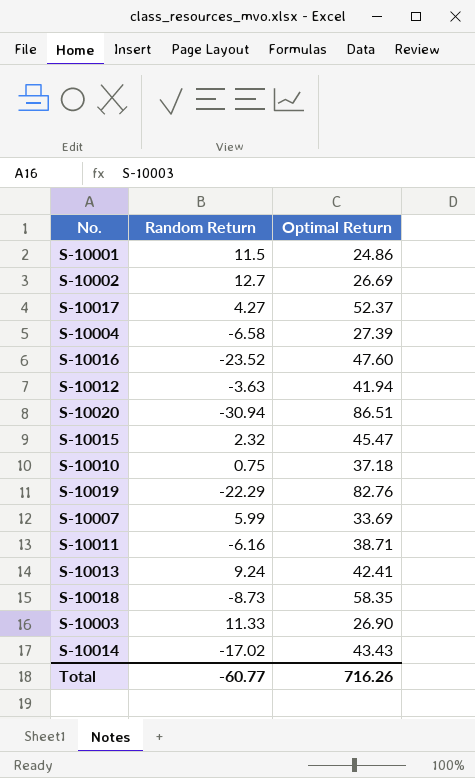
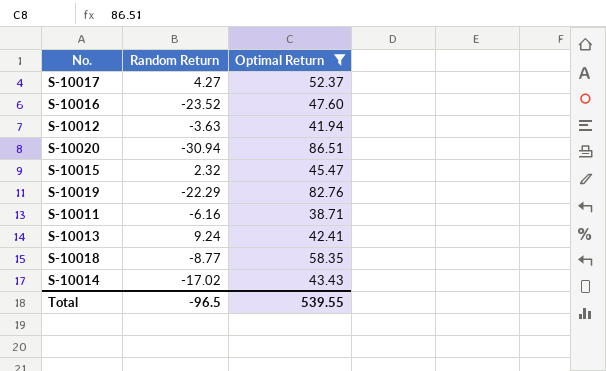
filter: none -> Optimal Return >= 38.71
S-10018 | Random Return: -8.73 -> -8.77
Total | Random Return: -60.77 -> -96.5
Total | Optimal Return: 716.26 -> 539.55

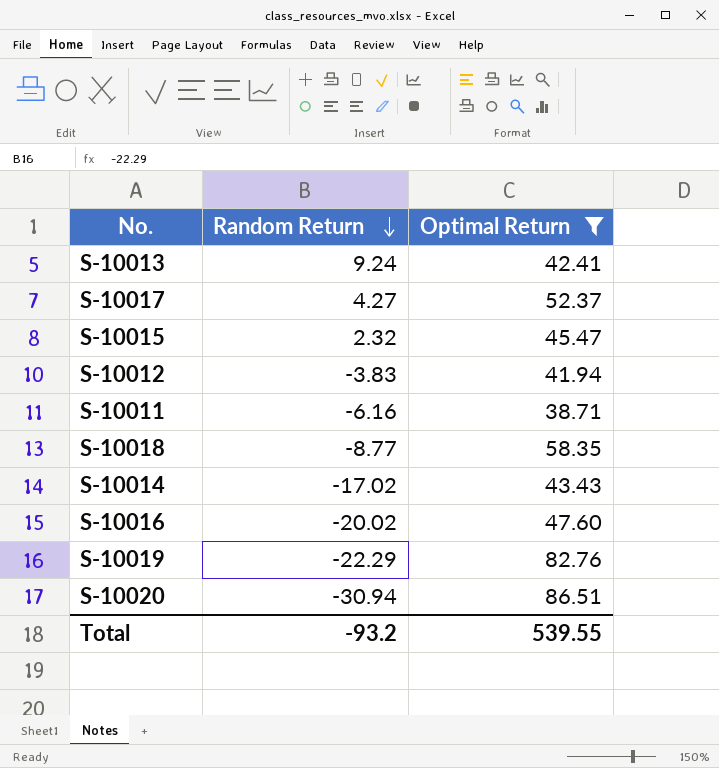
row order: none -> Random Return descending
S-10012 | Random Return: -3.63 -> -3.83
S-10016 | Random Return: -23.52 -> -20.02
Total | Random Return: -96.5 -> -93.2

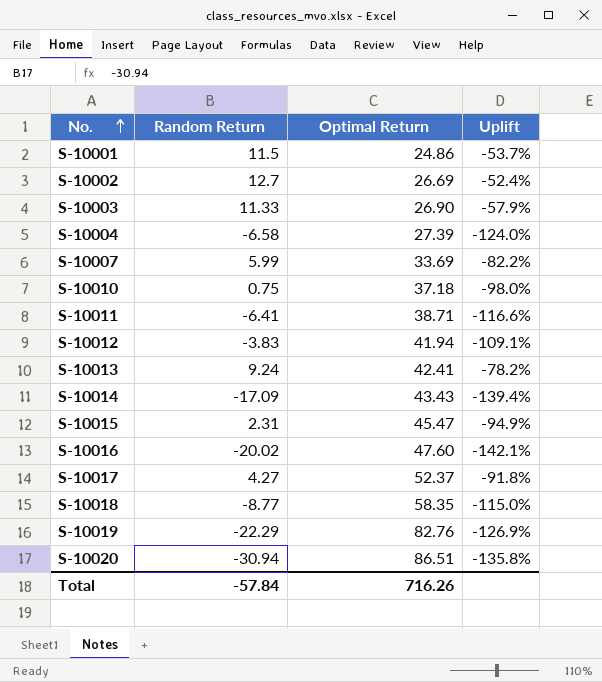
filter: Optimal Return >= 38.71 -> none
row order: Random Return descending -> No. ascending
column Uplift | formula: none -> ([Random Return] - [Optimal Return]) / [Optimal Return]
S-10011 | Random Return: -6.16 -> -6.41
S-10014 | Random Return: -17.02 -> -17.09
S-10015 | Random Return: 2.32 -> 2.31
Total | Random Return: -93.2 -> -57.84
Total | Optimal Return: 539.55 -> 716.26

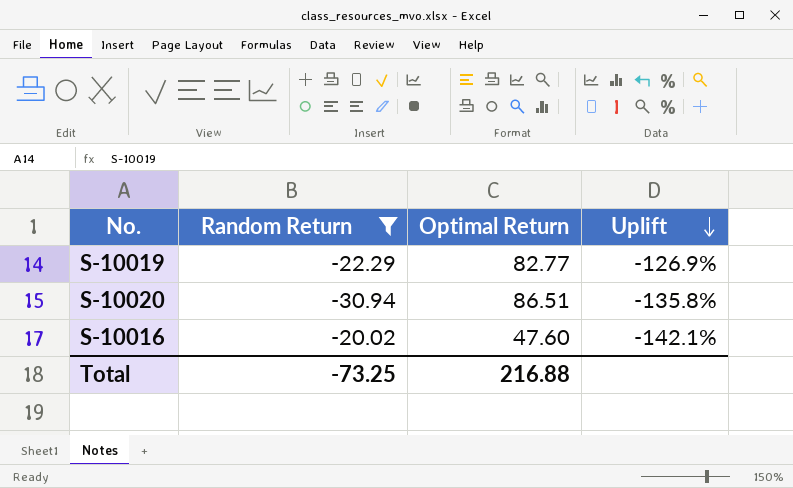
filter: none -> Random Return <= -20.02
row order: No. ascending -> Uplift descending
S-10019 | Optimal Return: 82.76 -> 82.77
Total | Random Return: -57.84 -> -73.25
Total | Optimal Return: 716.26 -> 216.88

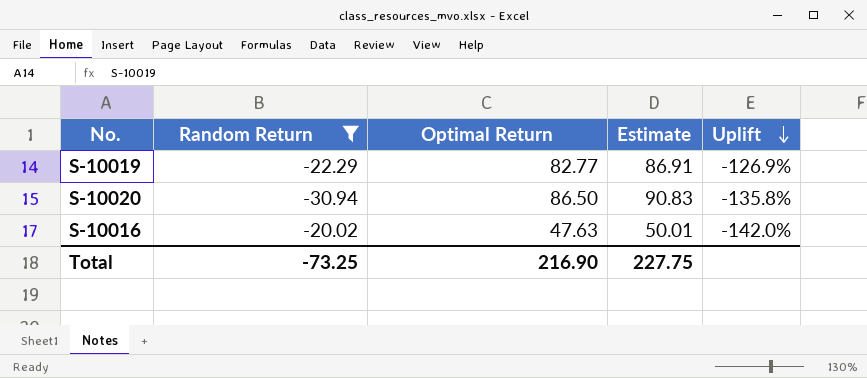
column Estimate | formula: none -> [Optimal Return] * 1.05
S-10020 | Optimal Return: 86.51 -> 86.50
S-10016 | Optimal Return: 47.60 -> 47.63
S-10016 | Uplift: -142.1% -> -142.0%
Total | Optimal Return: 216.88 -> 216.90

